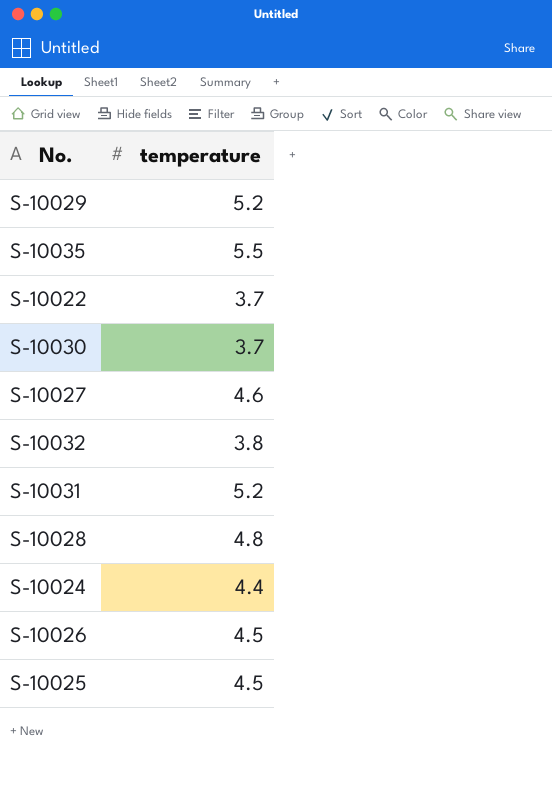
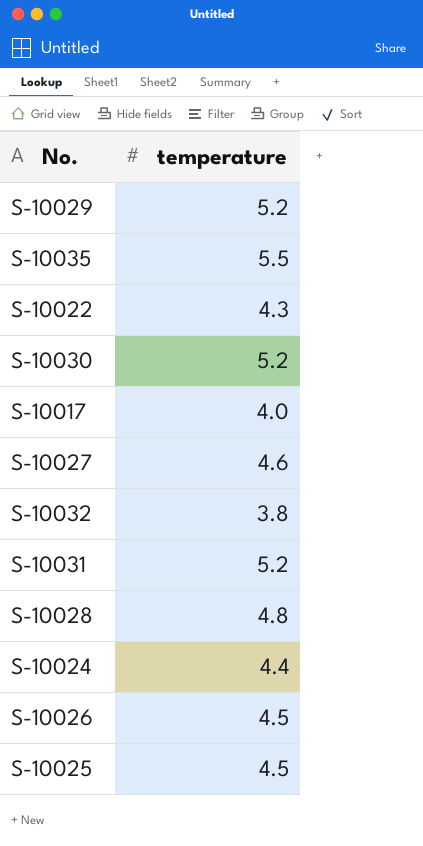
S-10022 | temperature: 3.7 -> 4.3
S-10030 | temperature: 3.7 -> 5.2
row S-10017: none -> 4.0

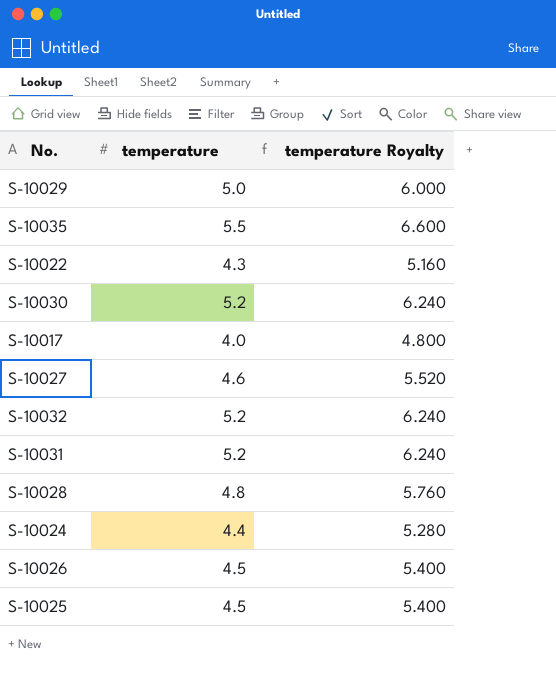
column temperature Royalty | formula: none -> [temperature] * 1.2
S-10029 | temperature: 5.2 -> 5.0
S-10032 | temperature: 3.8 -> 5.2

